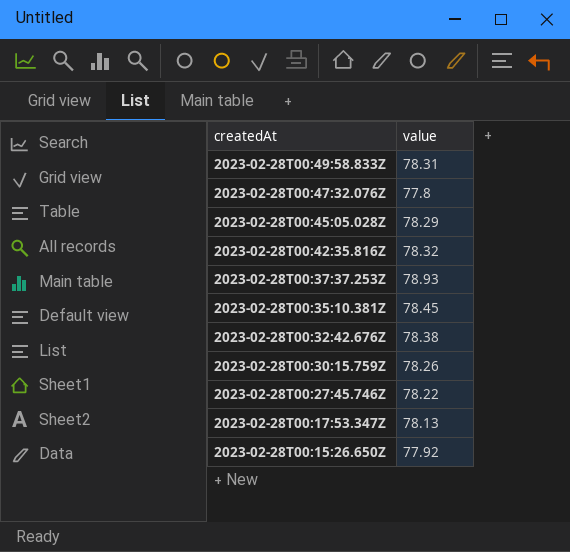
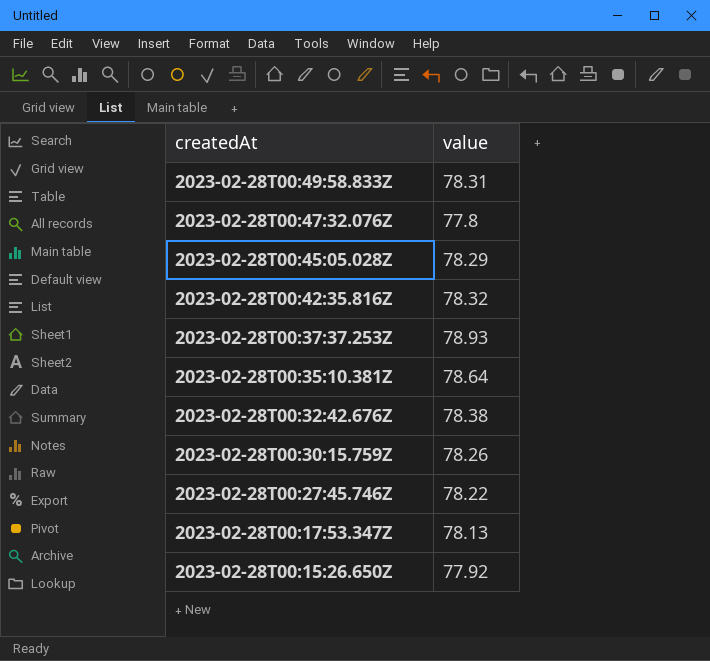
2023-02-28T00:35:10.381Z | value: 78.45 -> 78.64

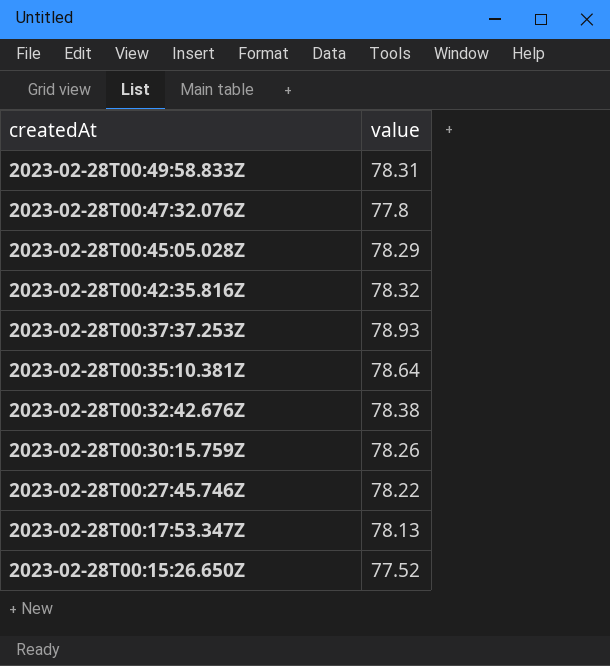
2023-02-28T00:15:26.650Z | value: 77.92 -> 77.52

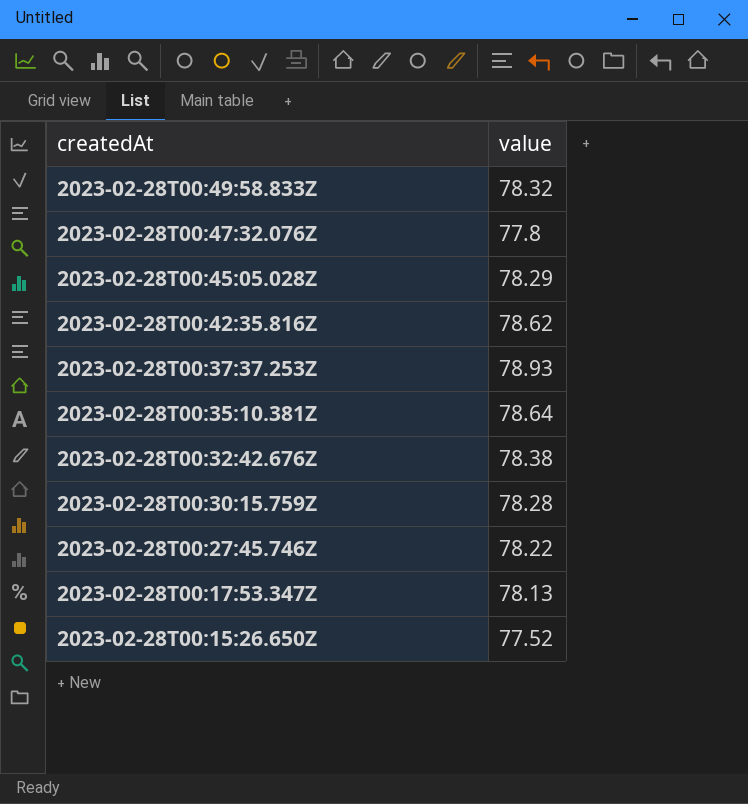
2023-02-28T00:49:58.833Z | value: 78.31 -> 78.32
2023-02-28T00:42:35.816Z | value: 78.32 -> 78.62
2023-02-28T00:30:15.759Z | value: 78.26 -> 78.28

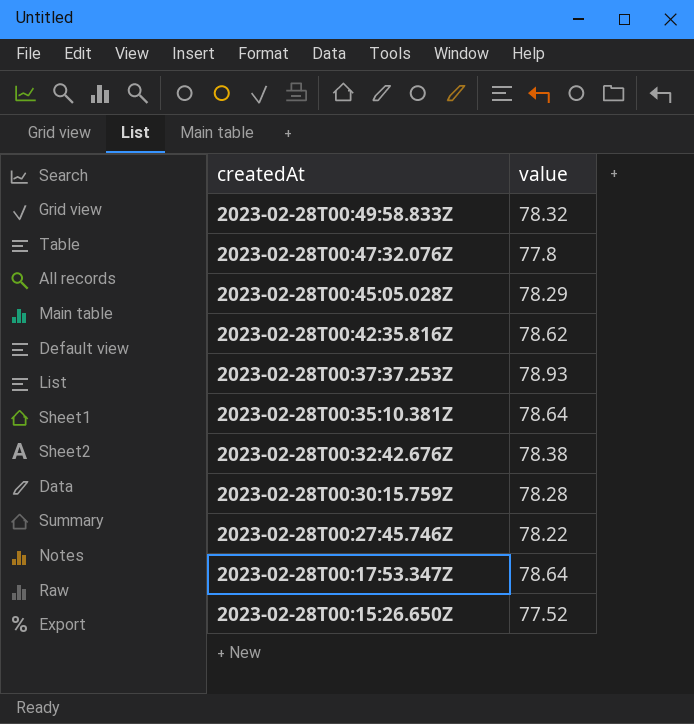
2023-02-28T00:17:53.347Z | value: 78.13 -> 78.64

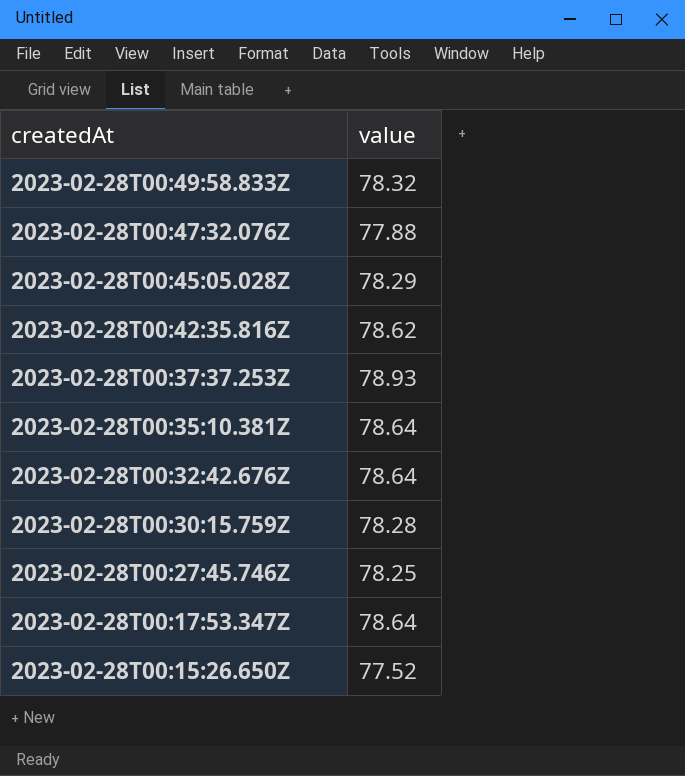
2023-02-28T00:47:32.076Z | value: 77.8 -> 77.88
2023-02-28T00:32:42.676Z | value: 78.38 -> 78.64
2023-02-28T00:27:45.746Z | value: 78.22 -> 78.25

